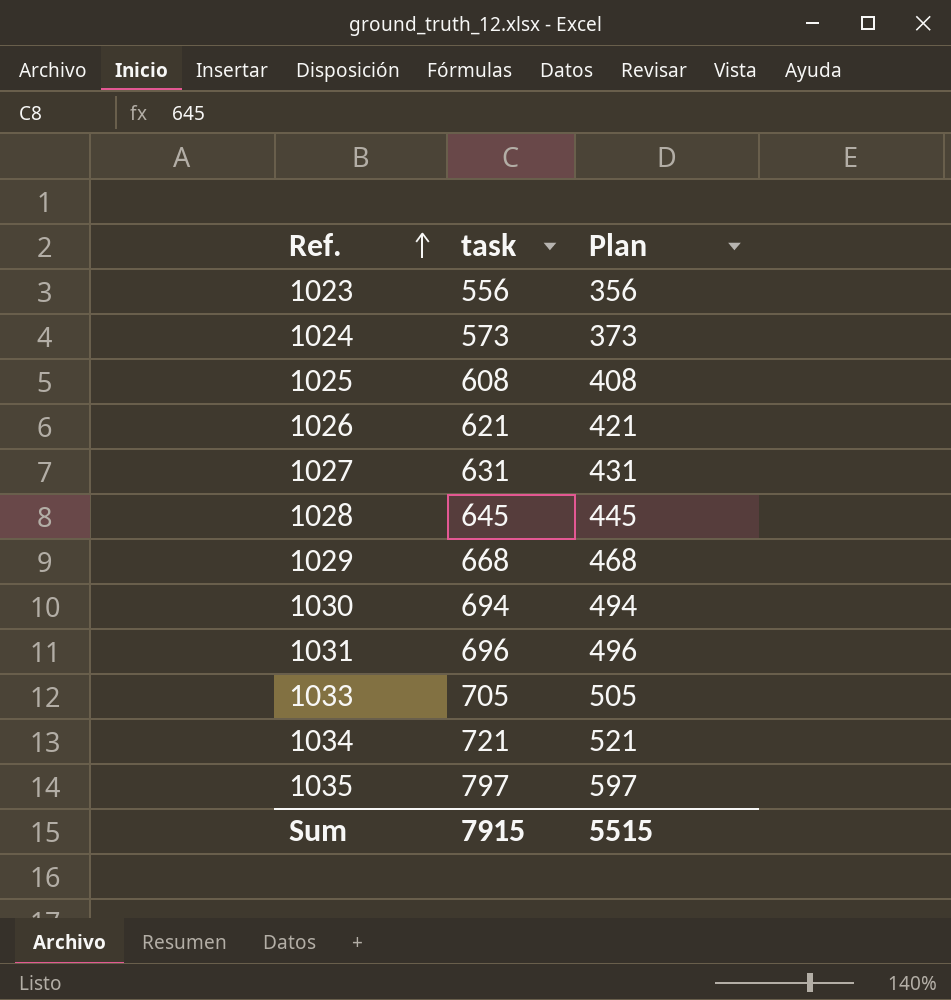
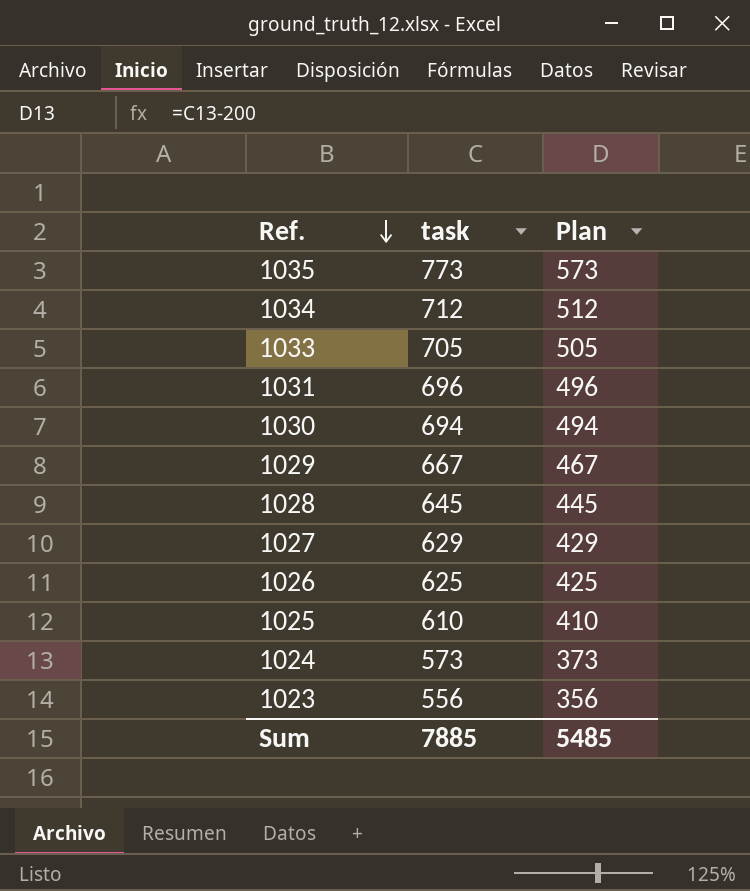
row order: Ref. ascending -> Ref. descending
1035 | task: 797 -> 773
1035 | Plan: 597 -> 573
1034 | task: 721 -> 712
1034 | Plan: 521 -> 512
1029 | task: 668 -> 667
1029 | Plan: 468 -> 467
1027 | task: 631 -> 629
1027 | Plan: 431 -> 429
1026 | task: 621 -> 625
1026 | Plan: 421 -> 425
1025 | task: 608 -> 610
1025 | Plan: 408 -> 410
Sum | task: 7915 -> 7885
Sum | Plan: 5515 -> 5485

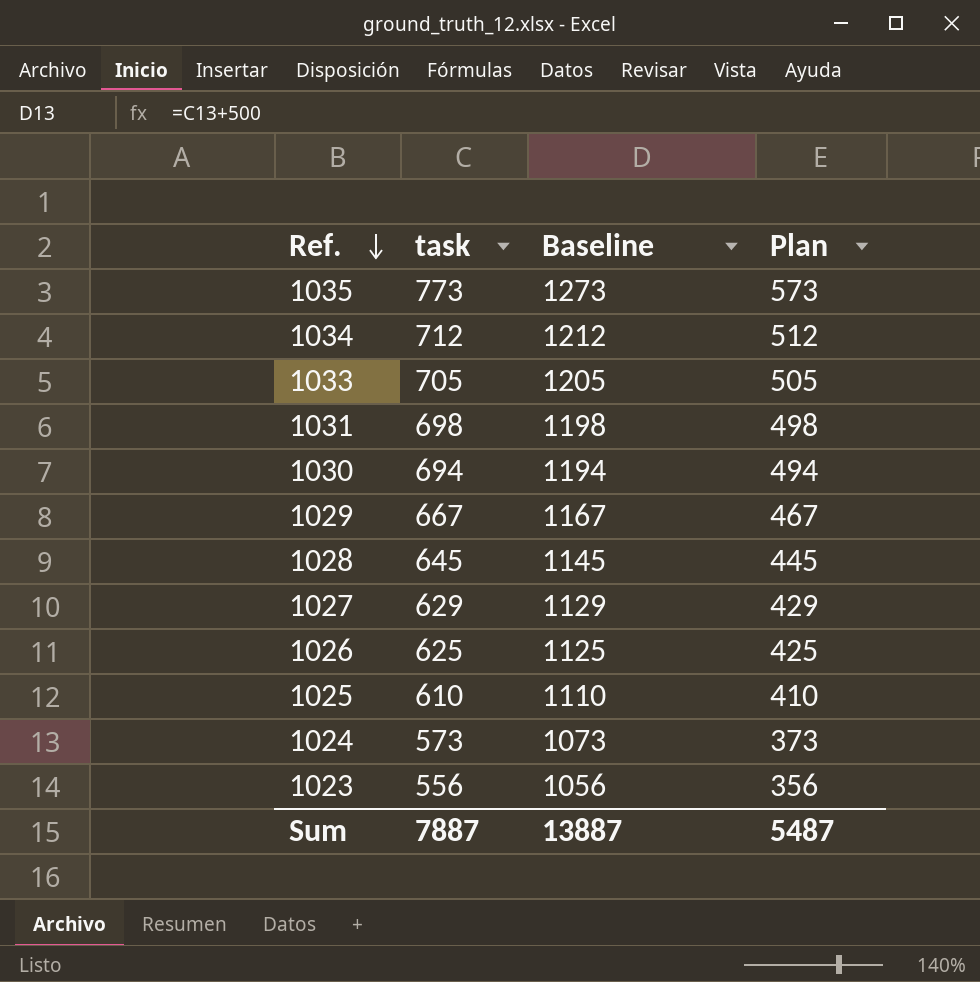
column Baseline | formula: none -> [task] + 500
1031 | task: 696 -> 698
1031 | Plan: 496 -> 498
Sum | task: 7885 -> 7887
Sum | Plan: 5485 -> 5487

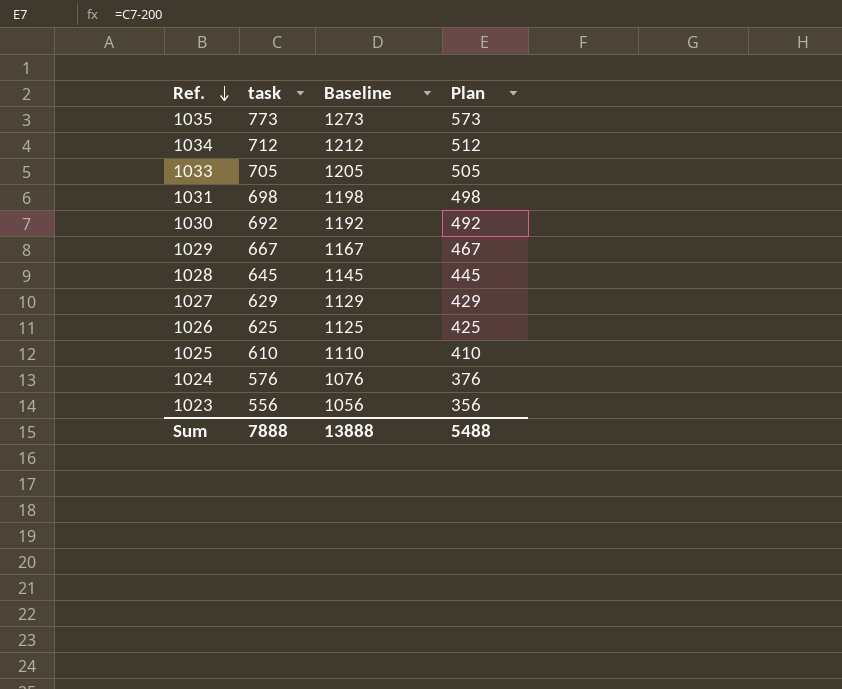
1030 | task: 694 -> 692
1030 | Baseline: 1194 -> 1192
1030 | Plan: 494 -> 492
1024 | task: 573 -> 576
1024 | Baseline: 1073 -> 1076
1024 | Plan: 373 -> 376
Sum | task: 7887 -> 7888
Sum | Baseline: 13887 -> 13888
Sum | Plan: 5487 -> 5488

